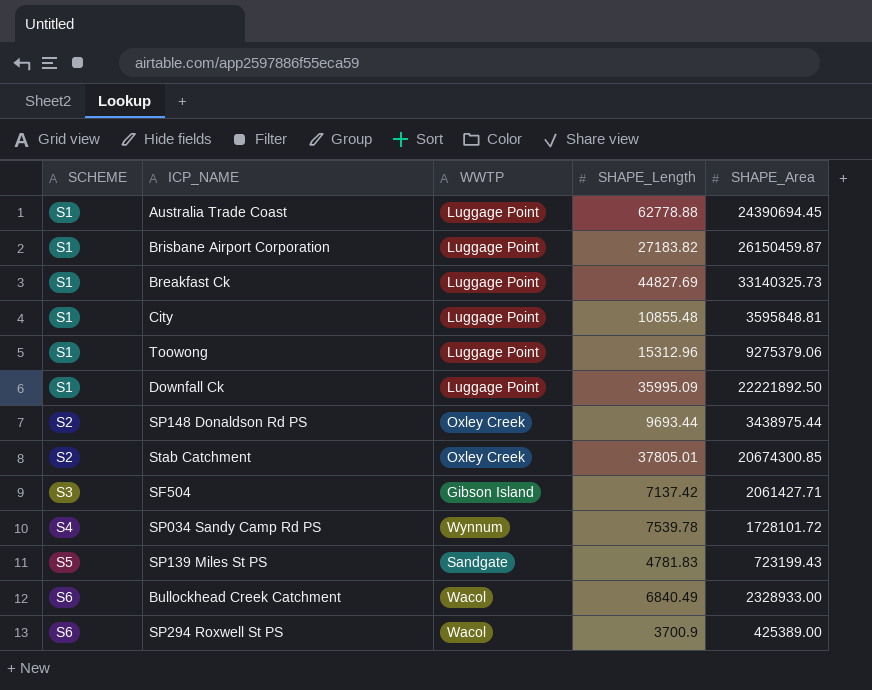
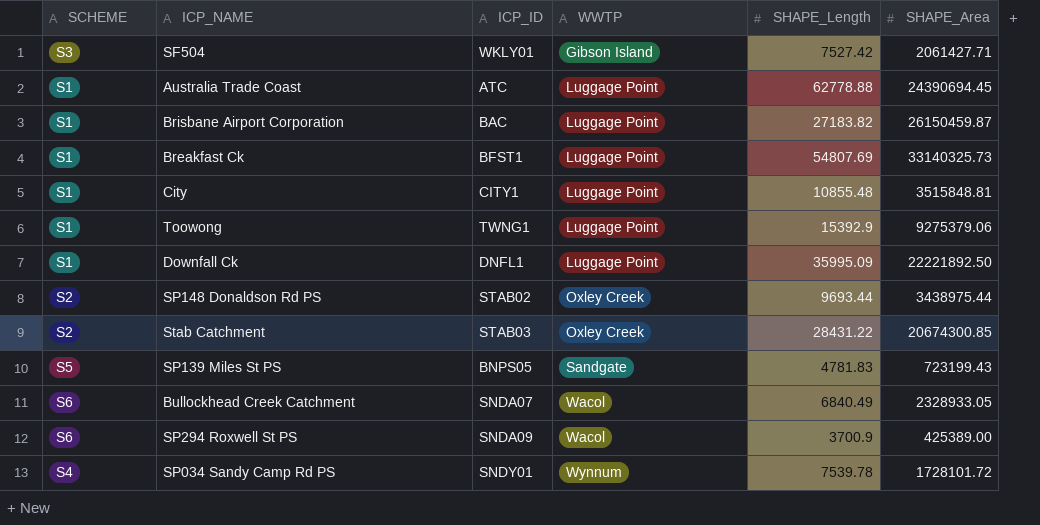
row order: SCHEME ascending -> WWTP ascending
column ICP_ID | position: none -> 3
SF504 | SHAPE_Length: 7137.42 -> 7527.42
Breakfast Ck | SHAPE_Length: 44827.69 -> 54807.69
City | SHAPE_Area: 3595848.81 -> 3515848.81
Toowong | SHAPE_Length: 15312.96 -> 15392.9
Stab Catchment | SHAPE_Length: 37805.01 -> 28431.22
Bullockhead Creek Catchment | SHAPE_Area: 2328933.00 -> 2328933.05

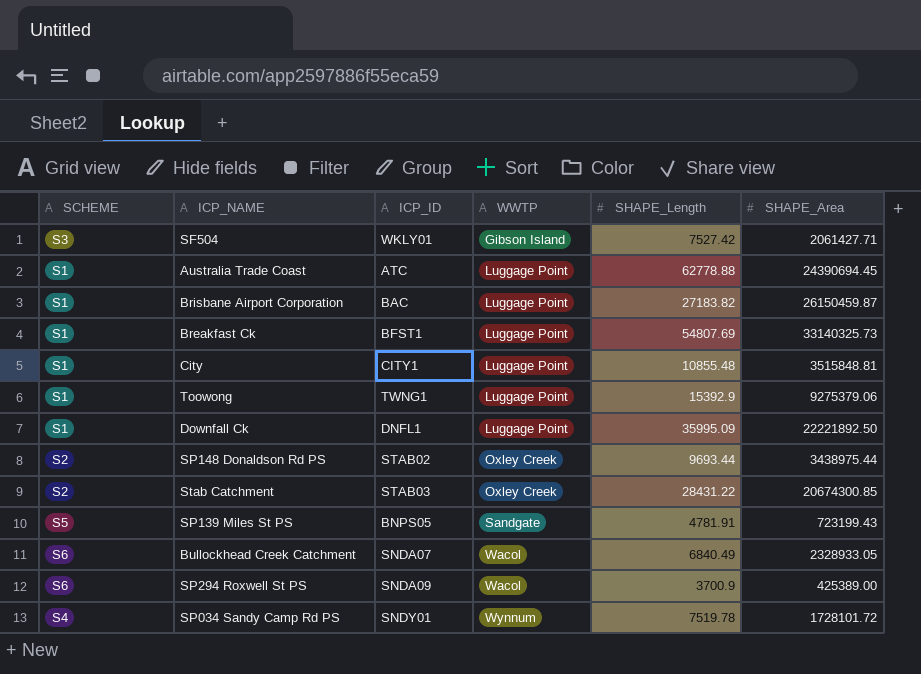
SP139 Miles St PS | SHAPE_Length: 4781.83 -> 4781.91
SP034 Sandy Camp Rd PS | SHAPE_Length: 7539.78 -> 7519.78

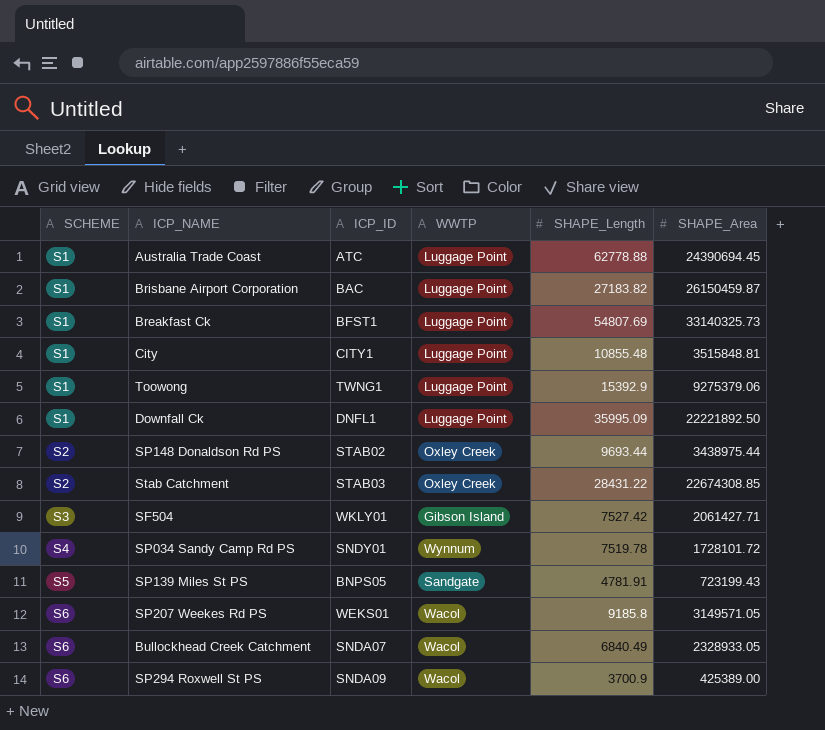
row order: WWTP ascending -> SCHEME ascending
Stab Catchment | SHAPE_Area: 20674300.85 -> 22674308.85
row SP207 Weekes Rd PS: none -> S6 | WEKS01 | Wacol | 9185.8 | 3149571.05

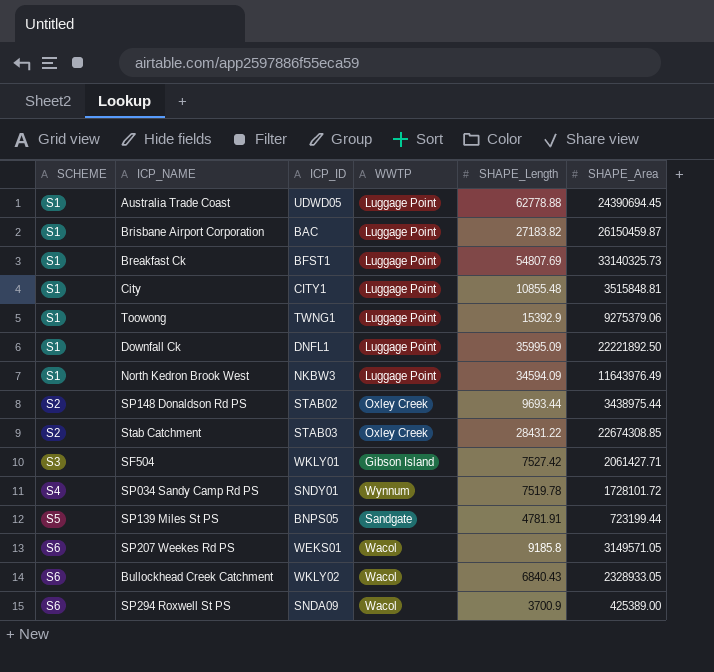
Australia Trade Coast | ICP_ID: ATC -> UDWD05
row North Kedron Brook West: none -> S1 | NKBW3 | Luggage Point | 34594.09 | 11643976.49
SP139 Miles St PS | SHAPE_Area: 723199.43 -> 723199.44
Bullockhead Creek Catchment | ICP_ID: SNDA07 -> WKLY02
Bullockhead Creek Catchment | SHAPE_Length: 6840.49 -> 6840.43

